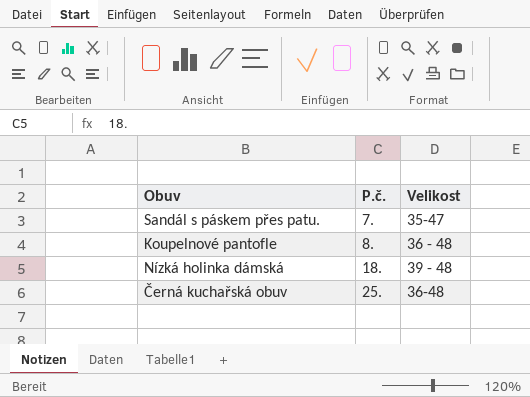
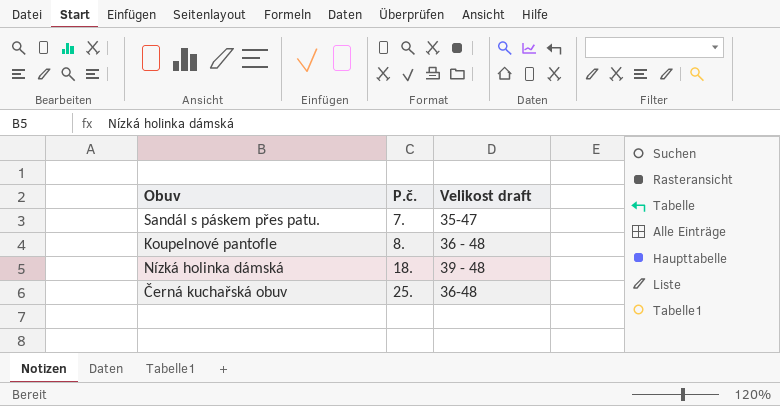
column name: Velikost -> Velikost draft

